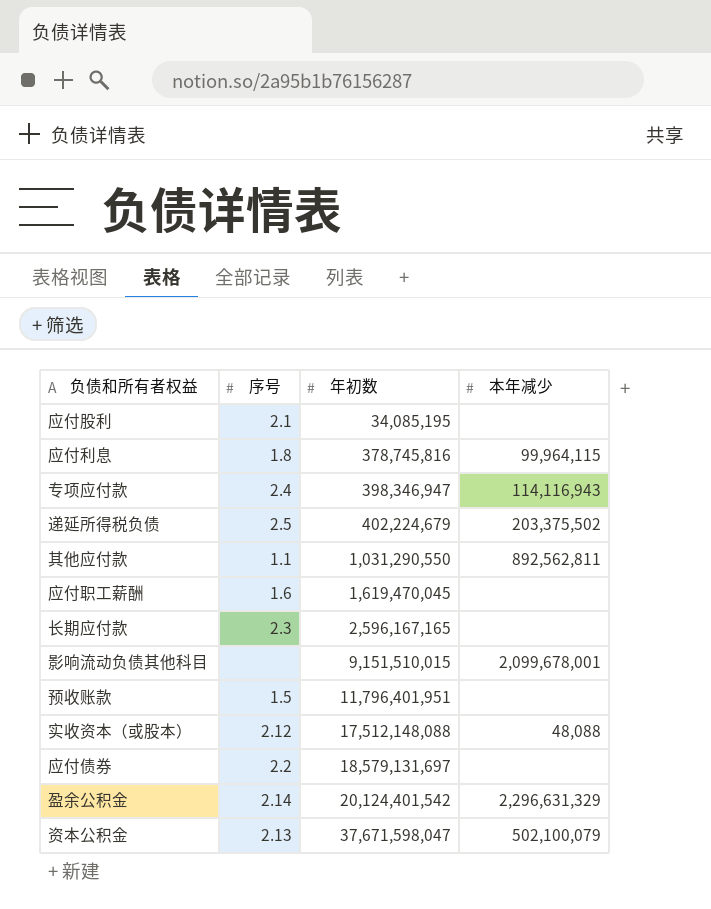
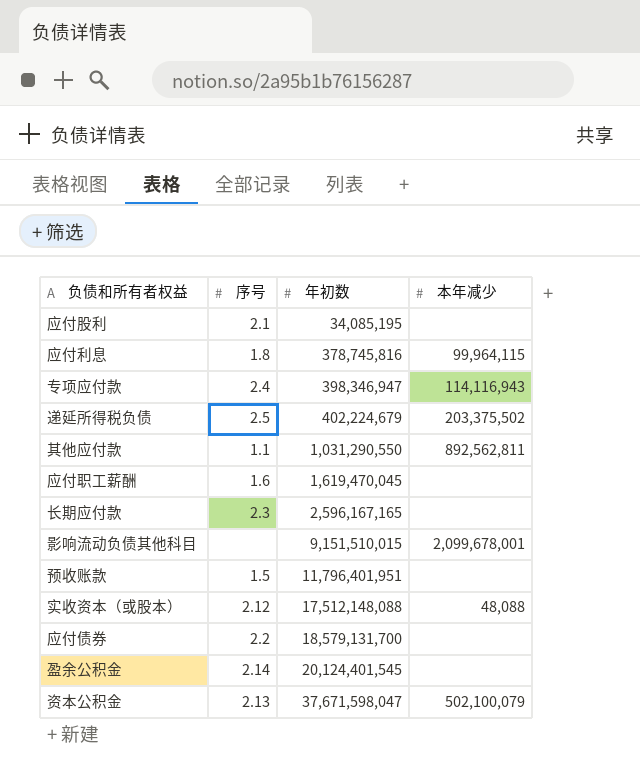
应付债券 | 年初数: 18,579,131,697 -> 18,579,131,700
盈余公积金 | 年初数: 20,124,401,542 -> 20,124,401,545
盈余公积金 | 本年减少: 2,296,631,329 -> none

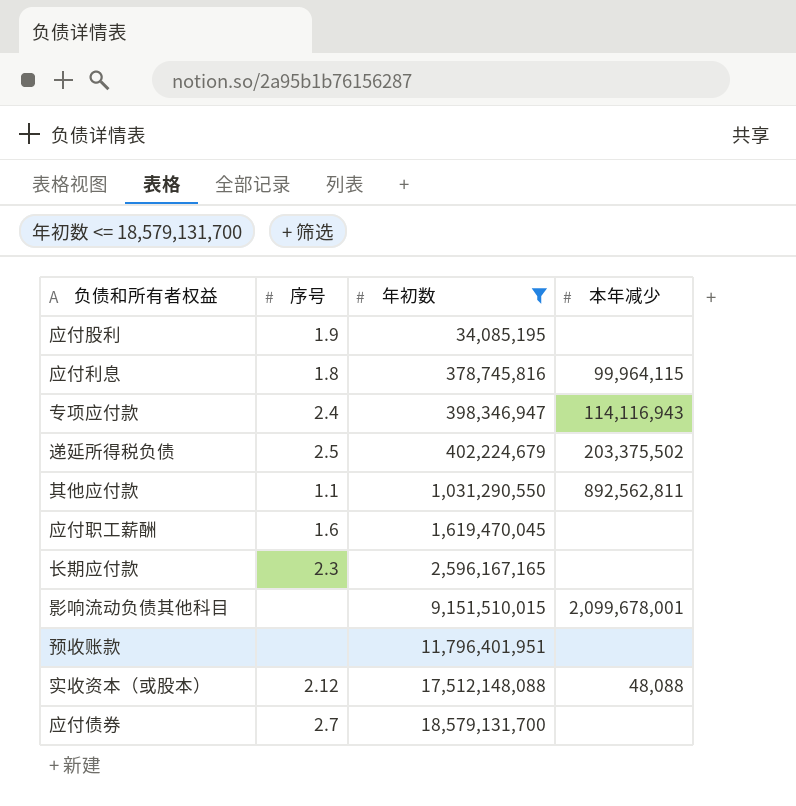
filter: none -> 年初数 <= 18,579,131,700
应付股利 | 序号: 2.1 -> 1.9
预收账款 | 序号: 1.5 -> none
应付债券 | 序号: 2.2 -> 2.7

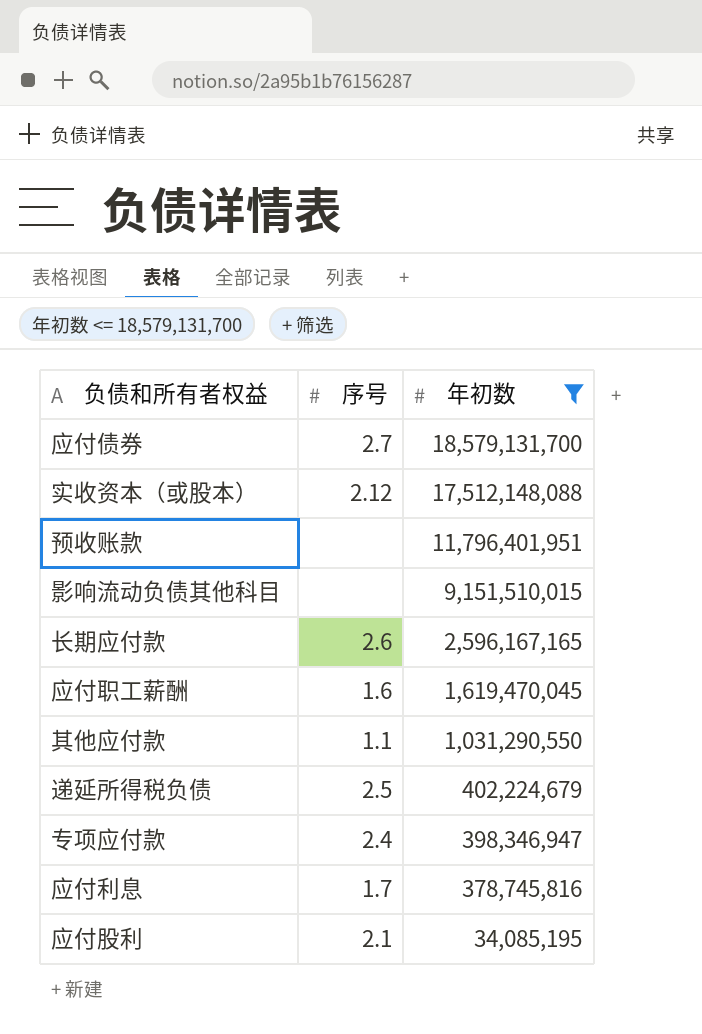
row order: 年初数 ascending -> 年初数 descending
column 本年减少 | position: 4 -> none
长期应付款 | 序号: 2.3 -> 2.6
应付利息 | 序号: 1.8 -> 1.7
应付股利 | 序号: 1.9 -> 2.1

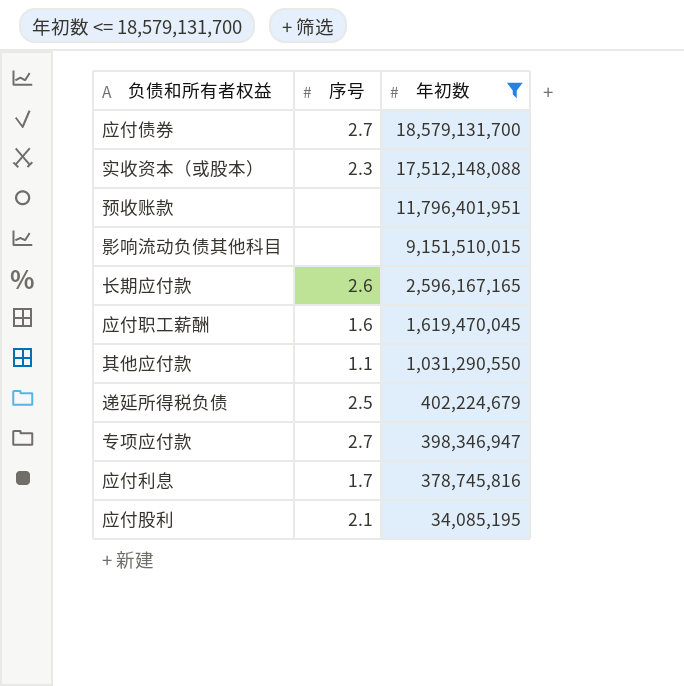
实收资本（或股本） | 序号: 2.12 -> 2.3
专项应付款 | 序号: 2.4 -> 2.7

